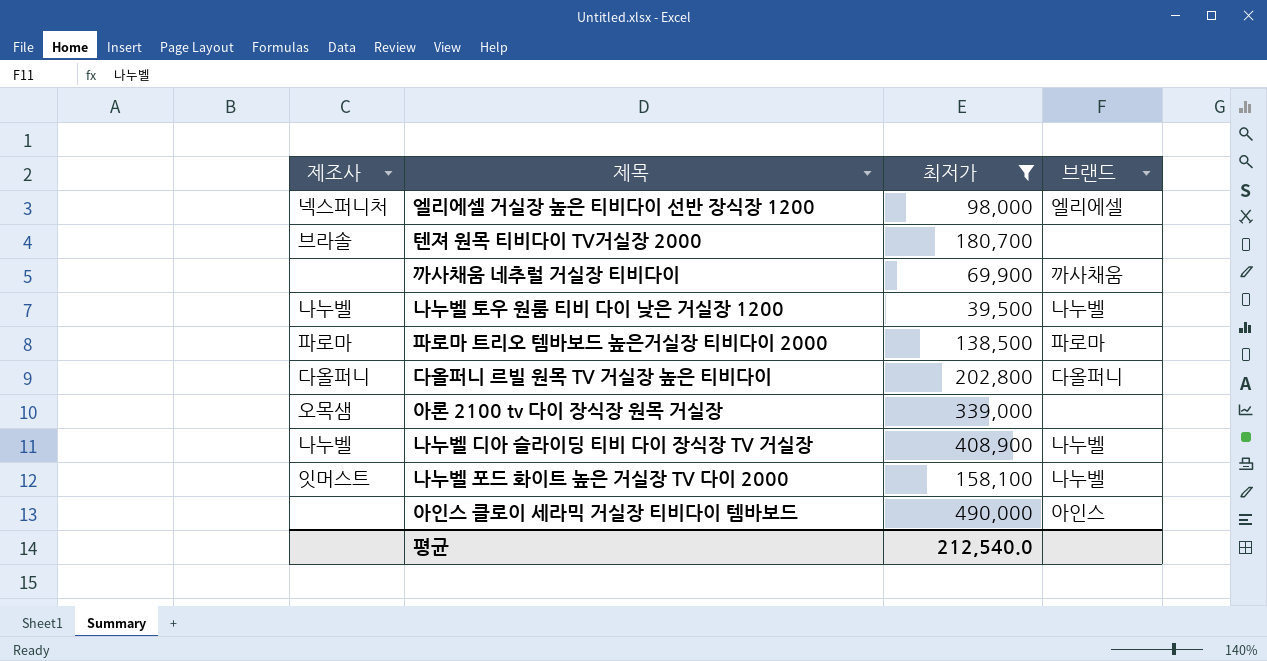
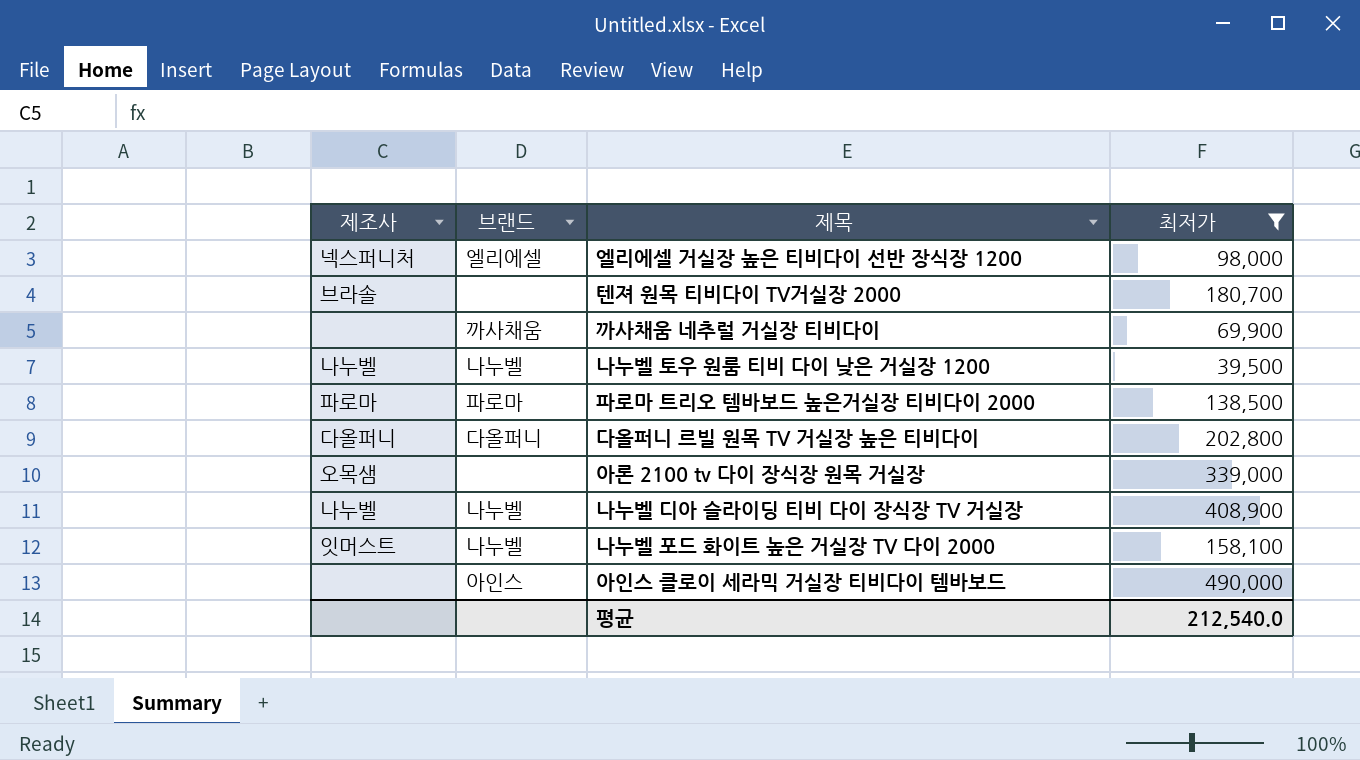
column 브랜드 | position: 4 -> 2

